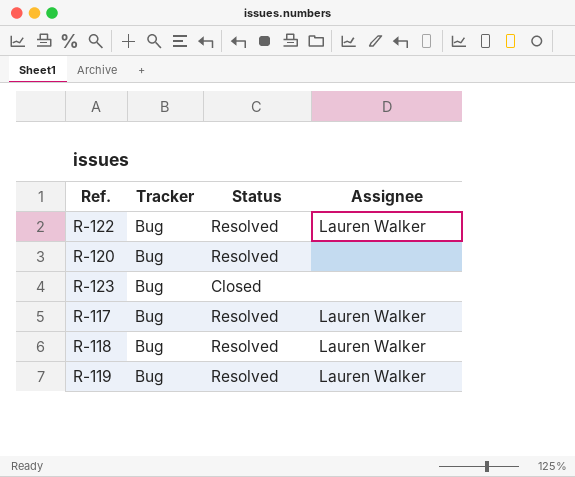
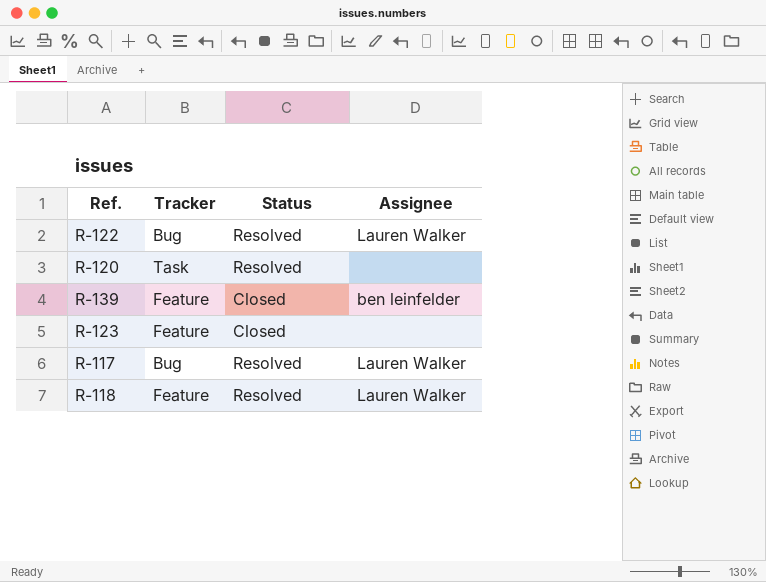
row R-119: Bug | Resolved | Lauren Walker -> none
R-120 | Tracker: Bug -> Task
row R-139: none -> Feature | Closed | ben leinfelder
R-123 | Tracker: Bug -> Feature
R-118 | Tracker: Bug -> Feature

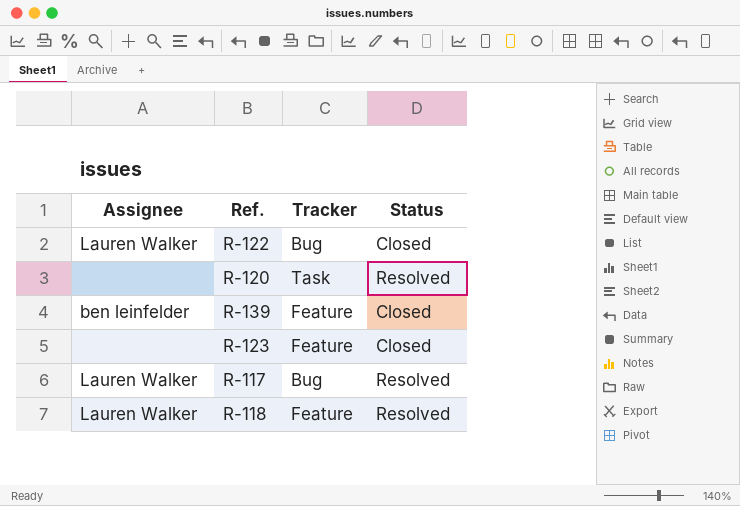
column Assignee | position: 4 -> 1
R-122 | Status: Resolved -> Closed

